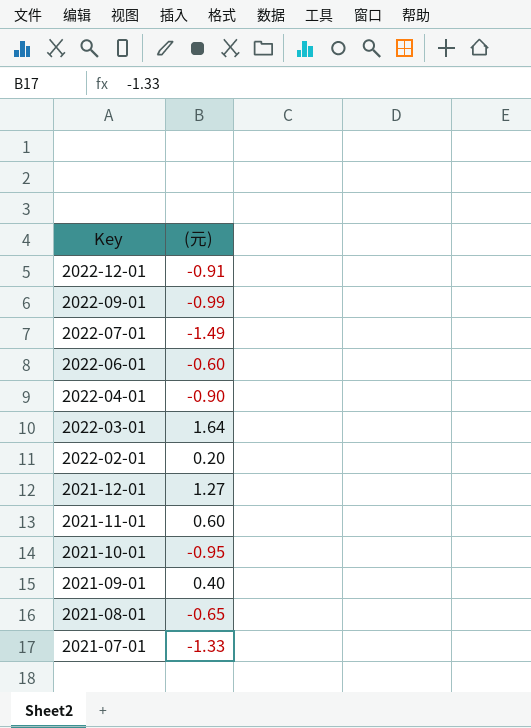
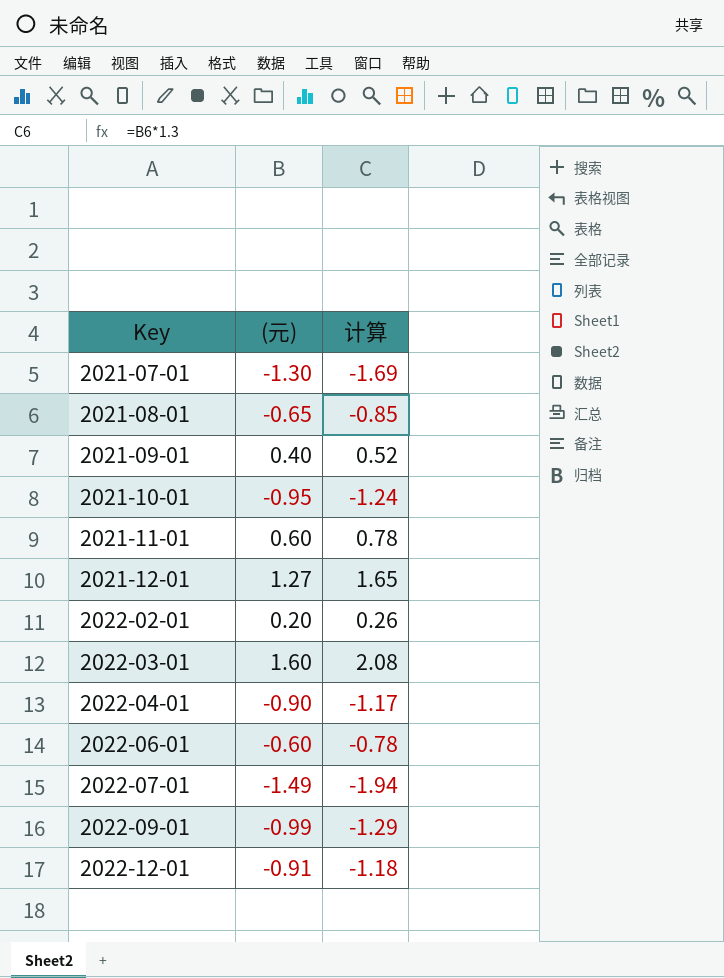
row order: Key descending -> Key ascending
column 计算 | formula: none -> [(元)] * 1.3
2021-07-01 | (元): -1.33 -> -1.30
2022-03-01 | (元): 1.64 -> 1.60

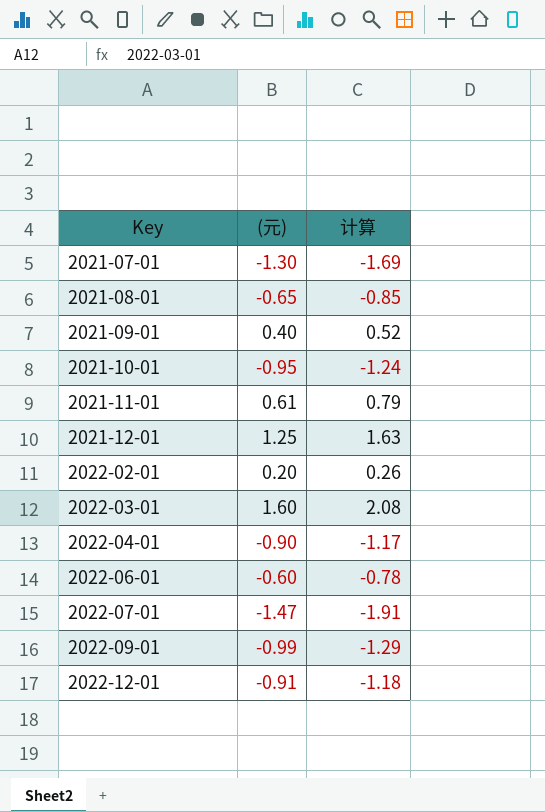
2021-11-01 | (元): 0.60 -> 0.61
2021-11-01 | 计算: 0.78 -> 0.79
2021-12-01 | (元): 1.27 -> 1.25
2021-12-01 | 计算: 1.65 -> 1.63
2022-07-01 | (元): -1.49 -> -1.47
2022-07-01 | 计算: -1.94 -> -1.91

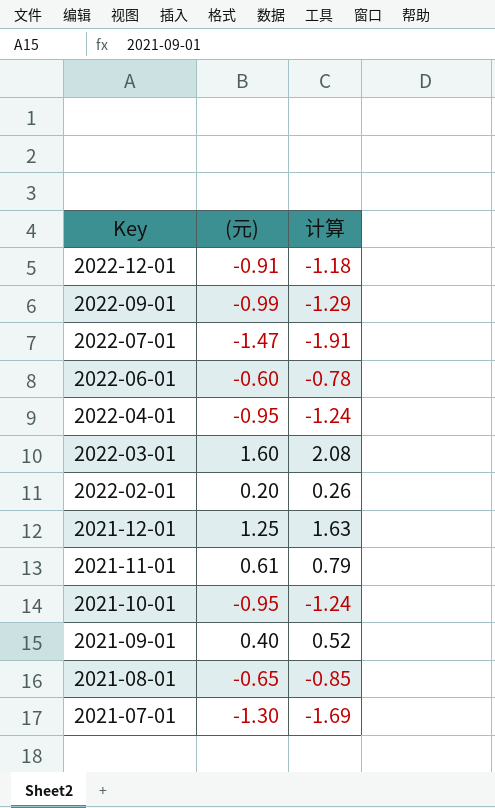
row order: Key ascending -> Key descending
2022-04-01 | (元): -0.90 -> -0.95
2022-04-01 | 计算: -1.17 -> -1.24

